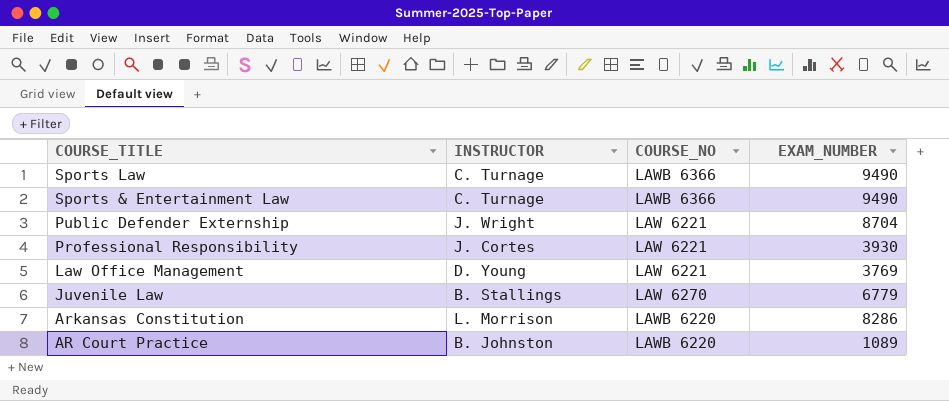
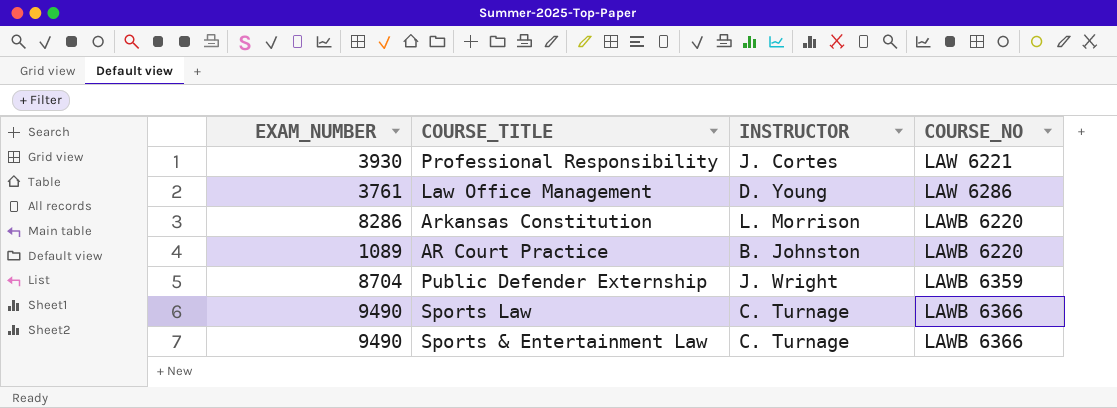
row order: COURSE_TITLE descending -> COURSE_NO ascending
column EXAM_NUMBER | position: 4 -> 1
row Juvenile Law: B. Stallings | LAW 6270 | 6779 -> none
Law Office Management | EXAM_NUMBER: 3769 -> 3761
Law Office Management | COURSE_NO: LAW 6221 -> LAW 6286
Public Defender Externship | COURSE_NO: LAW 6221 -> LAWB 6359

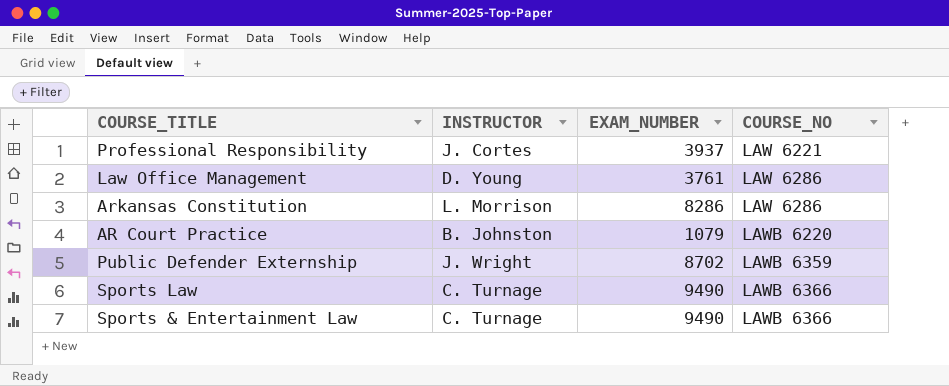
column EXAM_NUMBER | position: 1 -> 3
Professional Responsibility | EXAM_NUMBER: 3930 -> 3937
Arkansas Constitution | COURSE_NO: LAWB 6220 -> LAW 6286
AR Court Practice | EXAM_NUMBER: 1089 -> 1079
Public Defender Externship | EXAM_NUMBER: 8704 -> 8702

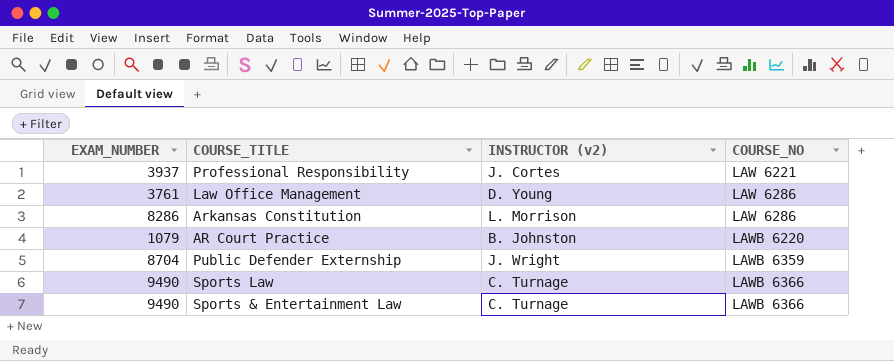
column EXAM_NUMBER | position: 3 -> 1
column name: INSTRUCTOR -> INSTRUCTOR (v2)
Public Defender Externship | EXAM_NUMBER: 8702 -> 8704

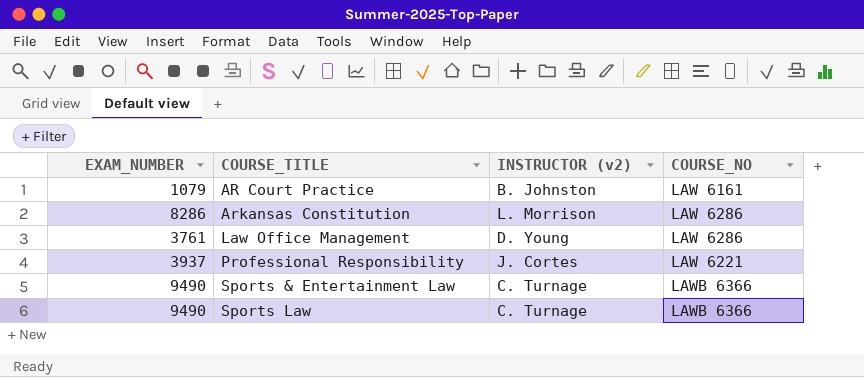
row order: COURSE_NO ascending -> COURSE_TITLE ascending
row Public Defender Externship: 8704 | J. Wright | LAWB 6359 -> none
AR Court Practice | COURSE_NO: LAWB 6220 -> LAW 6161

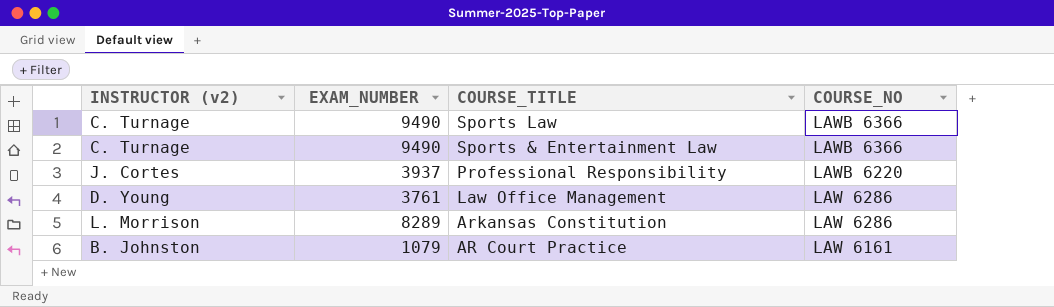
row order: COURSE_TITLE ascending -> COURSE_TITLE descending
column INSTRUCTOR (v2) | position: 3 -> 1
Professional Responsibility | COURSE_NO: LAW 6221 -> LAWB 6220
Arkansas Constitution | EXAM_NUMBER: 8286 -> 8289

